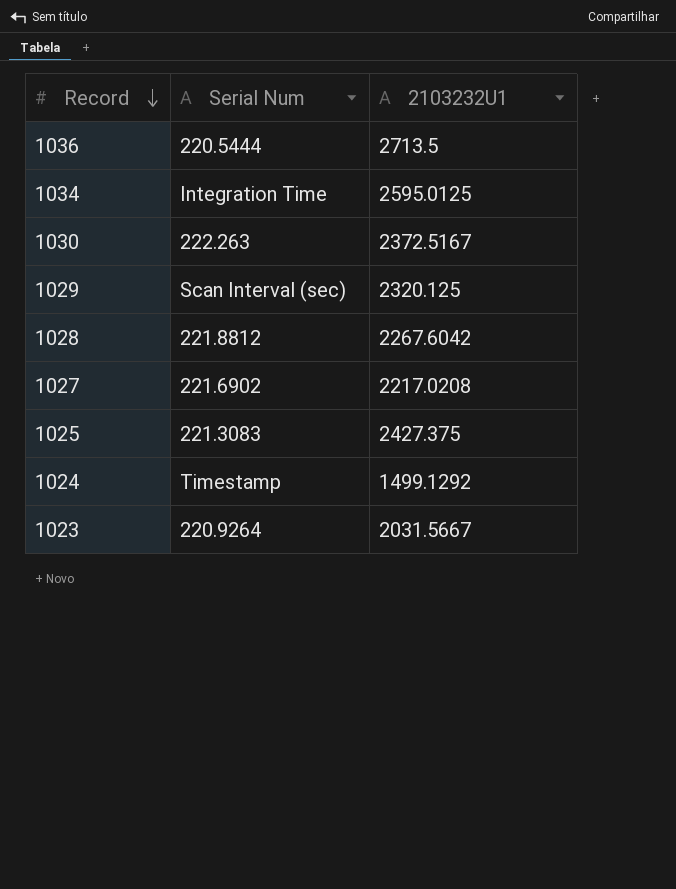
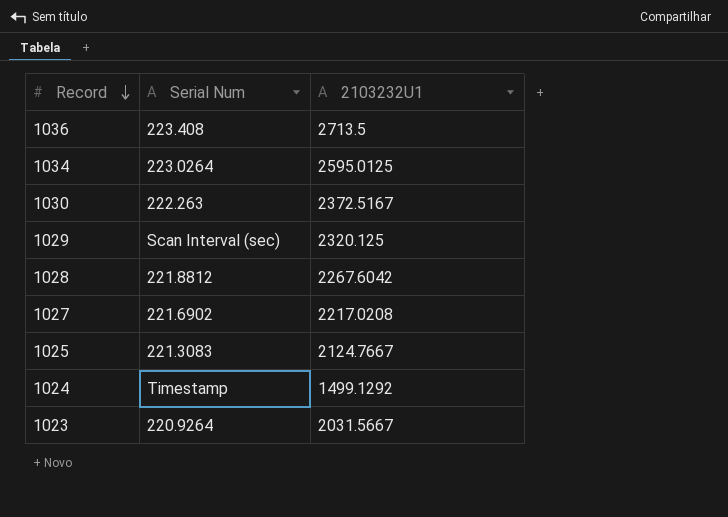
1036 | Serial Num: 220.5444 -> 223.408
1034 | Serial Num: Integration Time -> 223.0264
1025 | 2103232U1: 2427.375 -> 2124.7667

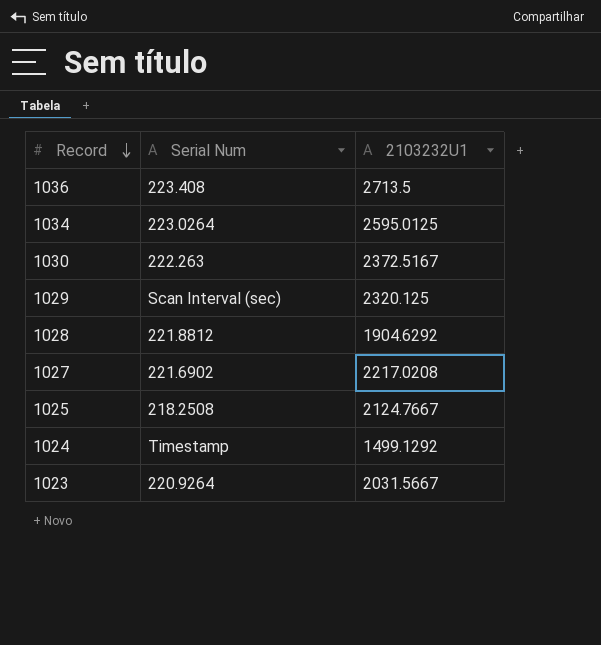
1028 | 2103232U1: 2267.6042 -> 1904.6292
1025 | Serial Num: 221.3083 -> 218.2508

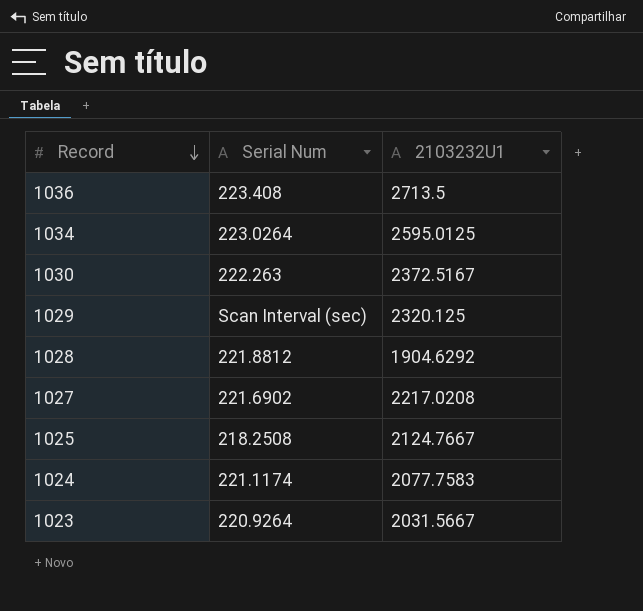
1024 | Serial Num: Timestamp -> 221.1174
1024 | 2103232U1: 1499.1292 -> 2077.7583

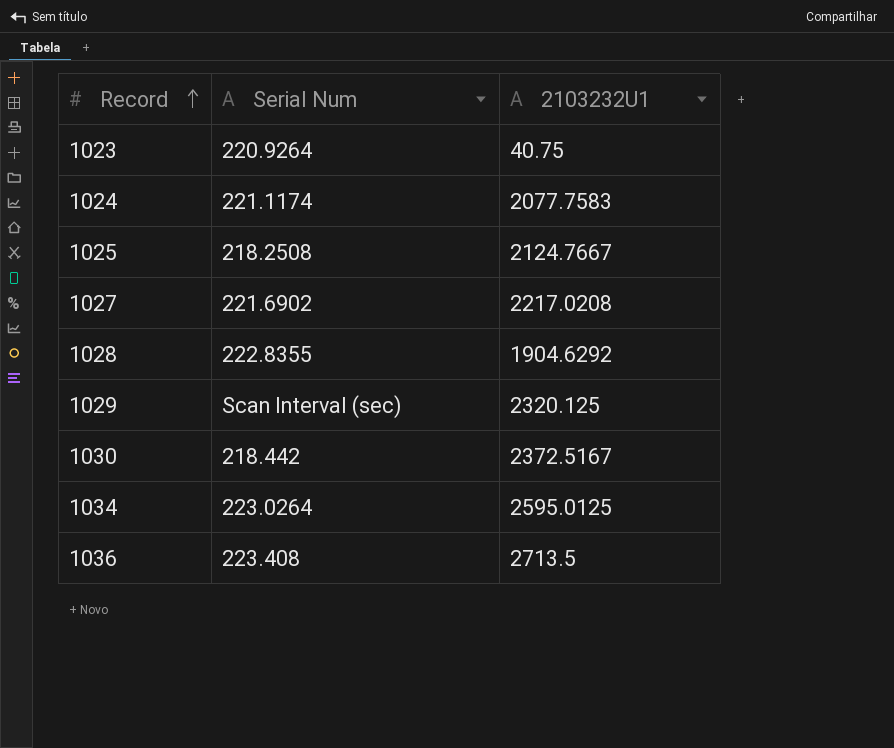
row order: Record descending -> Record ascending
1023 | 2103232U1: 2031.5667 -> 40.75
1028 | Serial Num: 221.8812 -> 222.8355
1030 | Serial Num: 222.263 -> 218.442

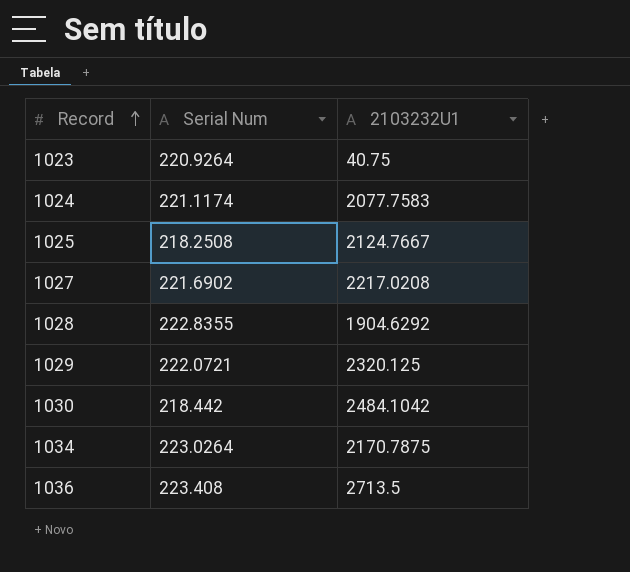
1029 | Serial Num: Scan Interval (sec) -> 222.0721
1030 | 2103232U1: 2372.5167 -> 2484.1042
1034 | 2103232U1: 2595.0125 -> 2170.7875

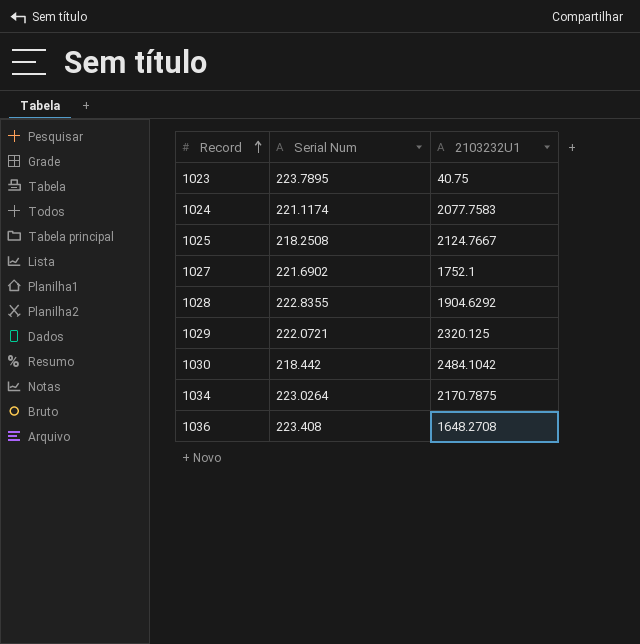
1023 | Serial Num: 220.9264 -> 223.7895
1027 | 2103232U1: 2217.0208 -> 1752.1
1036 | 2103232U1: 2713.5 -> 1648.2708

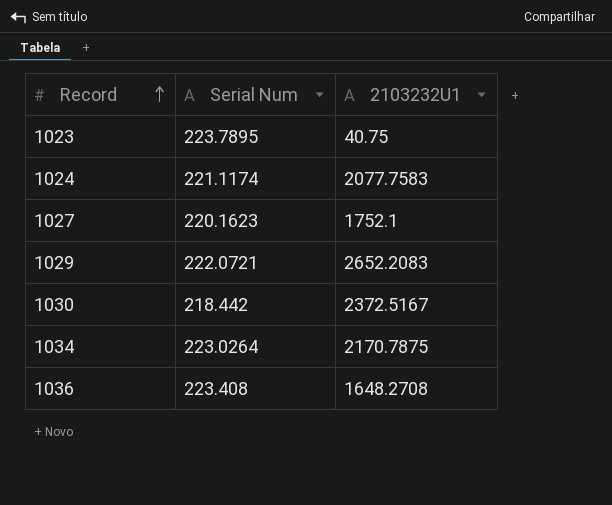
row 1025: 218.2508 | 2124.7667 -> none
row 1028: 222.8355 | 1904.6292 -> none
1027 | Serial Num: 221.6902 -> 220.1623
1029 | 2103232U1: 2320.125 -> 2652.2083
1030 | 2103232U1: 2484.1042 -> 2372.5167

